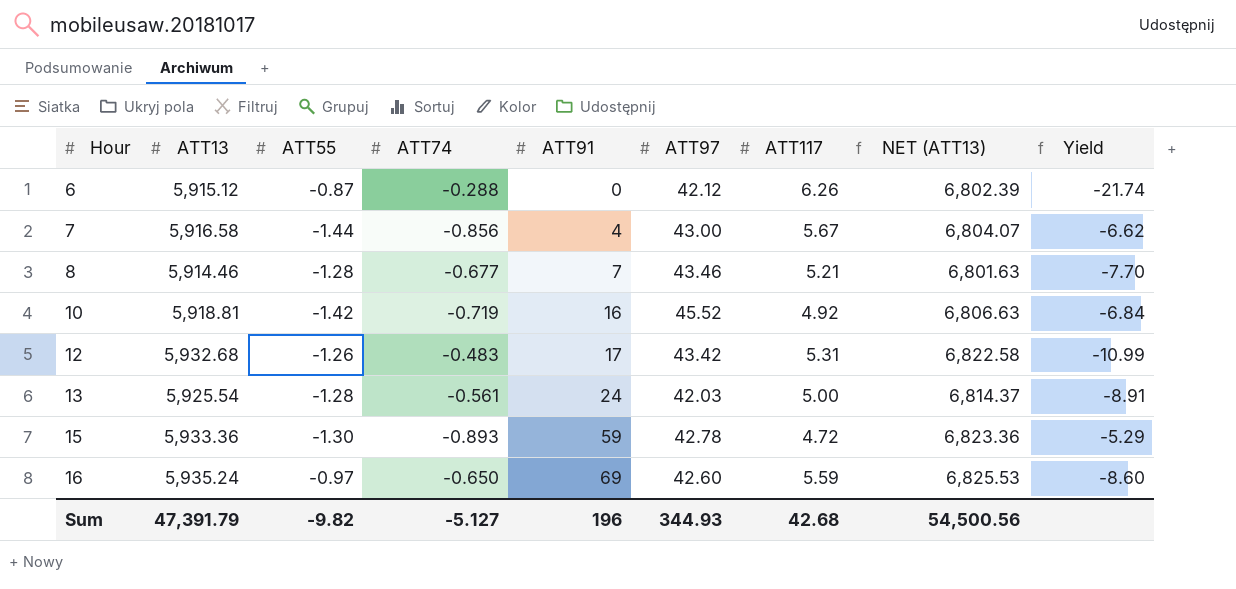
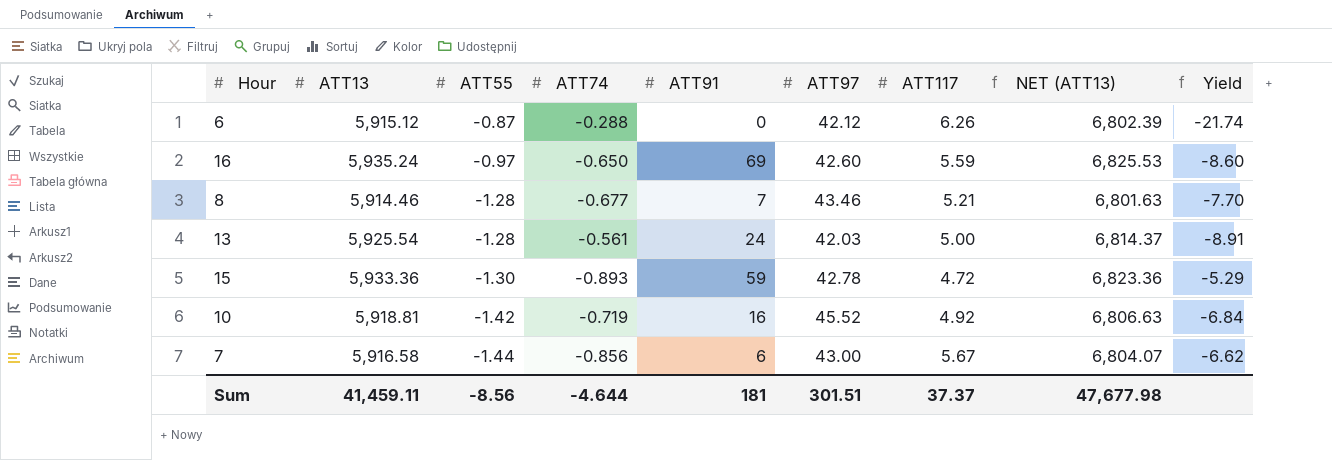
row order: Hour ascending -> ATT55 descending
row 12: 5,932.68 | -1.26 | -0.483 | 17 | 43.42 | 5.31 | 6,822.58 | -10.99 -> none
7 | ATT91: 4 -> 6
Sum | ATT13: 47,391.79 -> 41,459.11
Sum | ATT55: -9.82 -> -8.56
Sum | ATT74: -5.127 -> -4.644
Sum | ATT91: 196 -> 181
Sum | ATT97: 344.93 -> 301.51
Sum | ATT117: 42.68 -> 37.37
Sum | NET (ATT13): 54,500.56 -> 47,677.98

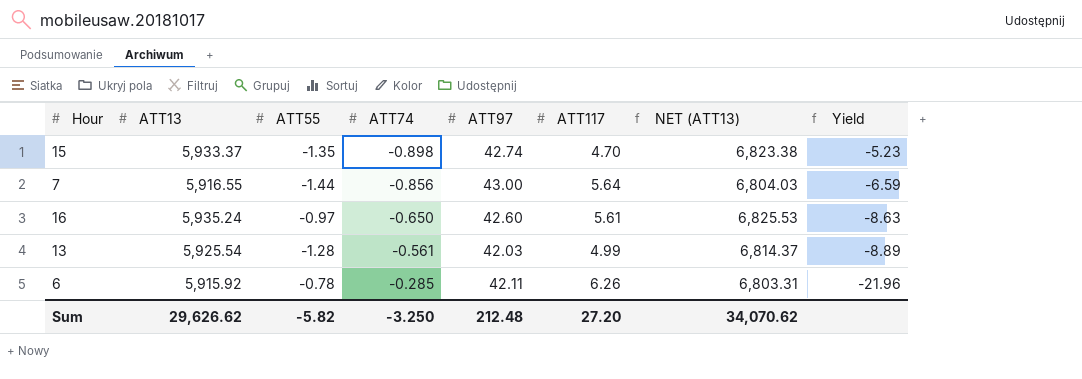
row order: ATT55 descending -> ATT74 ascending
column ATT91 | position: 5 -> none
row 8: 5,914.46 | -1.28 | -0.677 | 7 | 43.46 | 5.21 | 6,801.63 | -7.70 -> none
row 10: 5,918.81 | -1.42 | -0.719 | 16 | 45.52 | 4.92 | 6,806.63 | -6.84 -> none
15 | ATT13: 5,933.36 -> 5,933.37
15 | ATT55: -1.30 -> -1.35
15 | ATT74: -0.893 -> -0.898
15 | ATT97: 42.78 -> 42.74
15 | ATT117: 4.72 -> 4.70
15 | NET (ATT13): 6,823.36 -> 6,823.38
15 | Yield: -5.29 -> -5.23
7 | ATT13: 5,916.58 -> 5,916.55
7 | ATT117: 5.67 -> 5.64
7 | NET (ATT13): 6,804.07 -> 6,804.03
7 | Yield: -6.62 -> -6.59
16 | ATT117: 5.59 -> 5.61
16 | Yield: -8.60 -> -8.63
13 | ATT117: 5.00 -> 4.99
13 | Yield: -8.91 -> -8.89
6 | ATT13: 5,915.12 -> 5,915.92
6 | ATT55: -0.87 -> -0.78
6 | ATT74: -0.288 -> -0.285
6 | ATT97: 42.12 -> 42.11
6 | NET (ATT13): 6,802.39 -> 6,803.31
6 | Yield: -21.74 -> -21.96
Sum | ATT13: 41,459.11 -> 29,626.62
Sum | ATT55: -8.56 -> -5.82
Sum | ATT74: -4.644 -> -3.250
Sum | ATT97: 301.51 -> 212.48
Sum | ATT117: 37.37 -> 27.20
Sum | NET (ATT13): 47,677.98 -> 34,070.62

